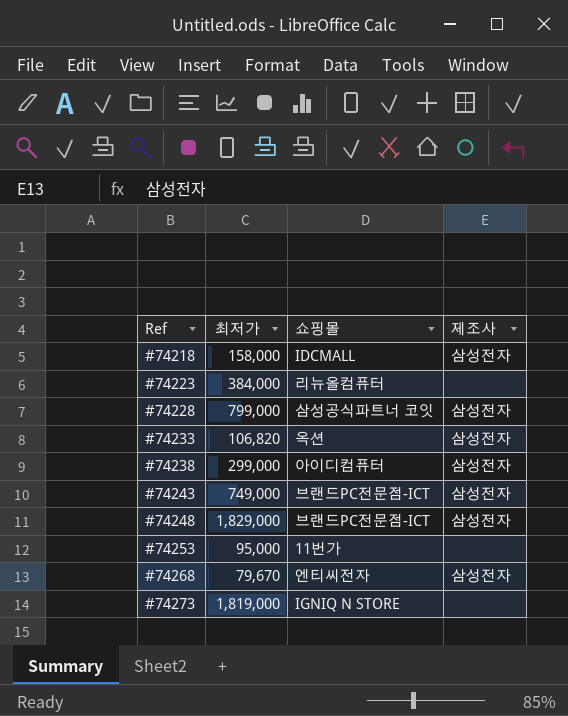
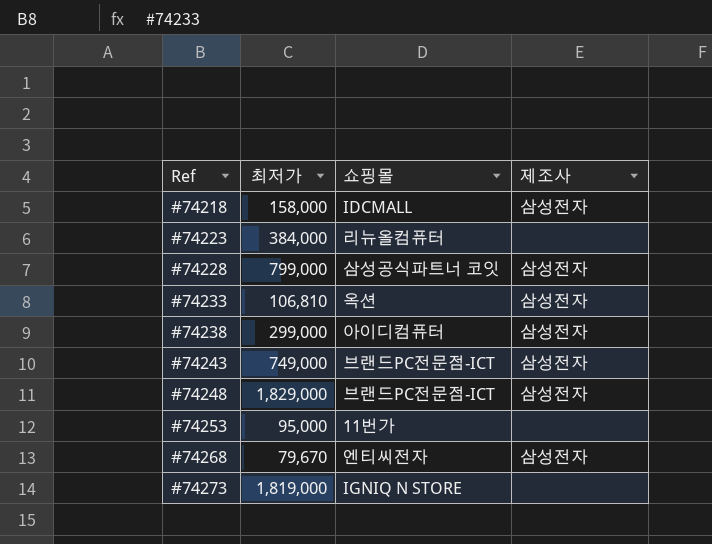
#74233 | 최저가: 106,820 -> 106,810

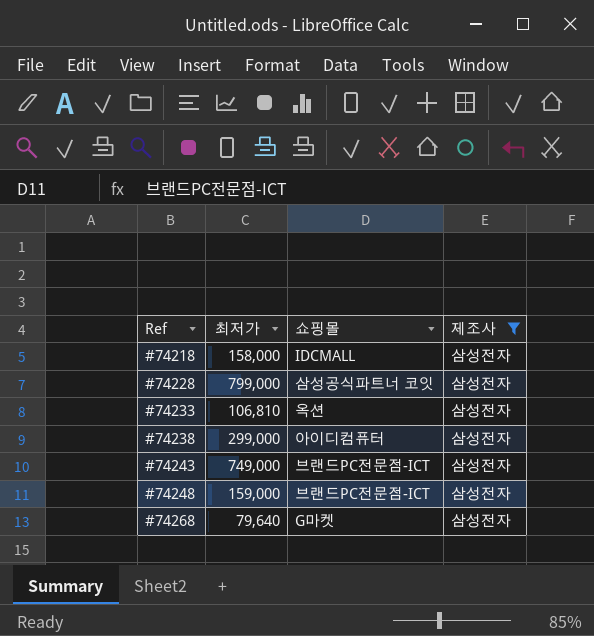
filter: none -> 제조사 = 삼성전자
#74248 | 최저가: 1,829,000 -> 159,000
#74268 | 최저가: 79,670 -> 79,640
#74268 | 쇼핑몰: 엔티씨전자 -> G마켓

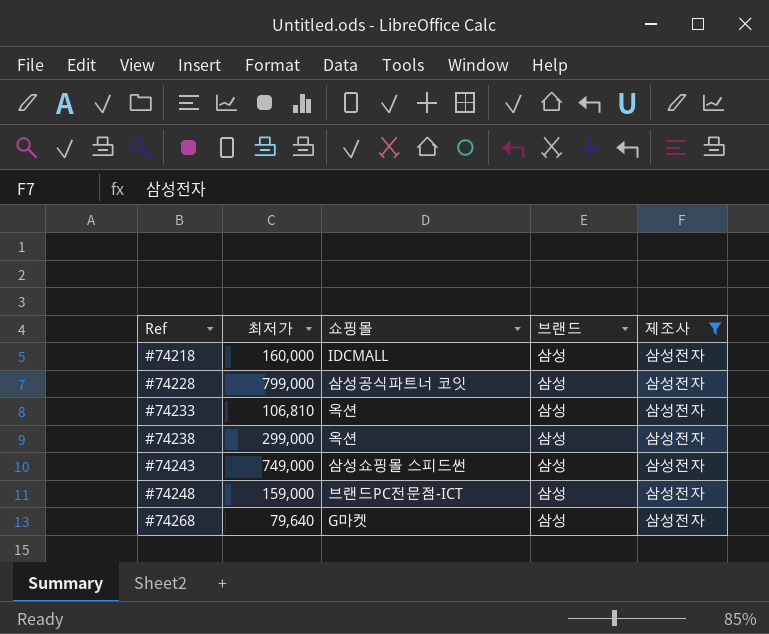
column 브랜드 | position: none -> 4
#74218 | 최저가: 158,000 -> 160,000
#74238 | 쇼핑몰: 아이디컴퓨터 -> 옥션
#74243 | 쇼핑몰: 브랜드PC전문점-ICT -> 삼성쇼핑몰 스피드썬

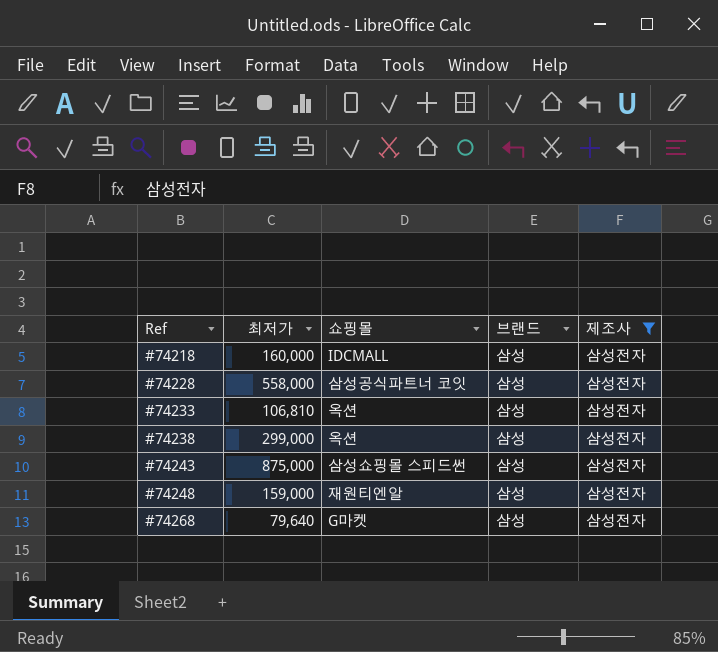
#74228 | 최저가: 799,000 -> 558,000
#74243 | 최저가: 749,000 -> 875,000
#74248 | 쇼핑몰: 브랜드PC전문점-ICT -> 재원티엔알

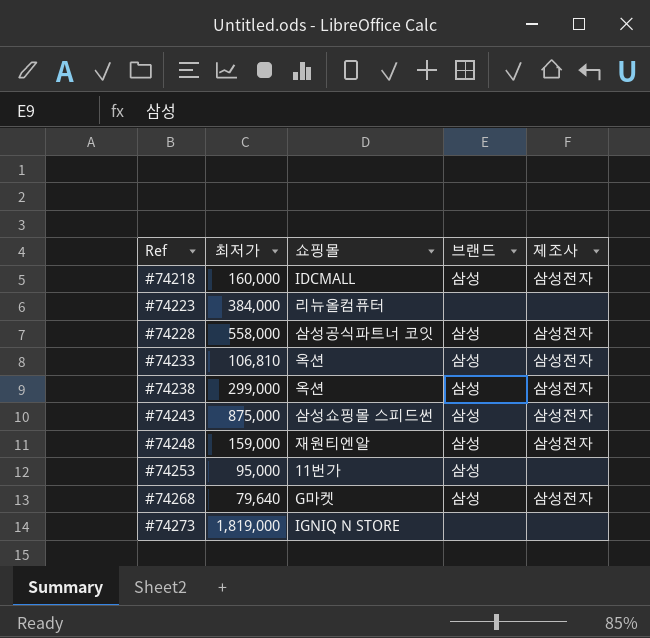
filter: 제조사 = 삼성전자 -> none

